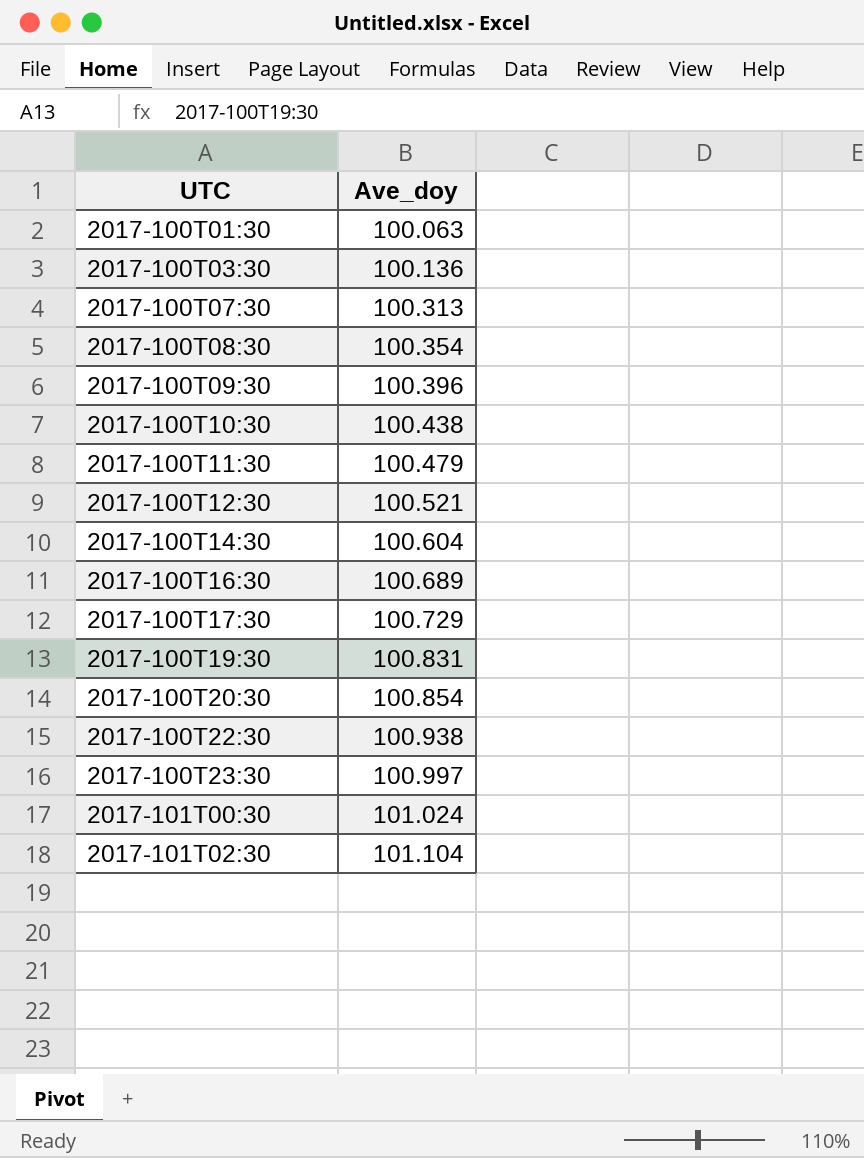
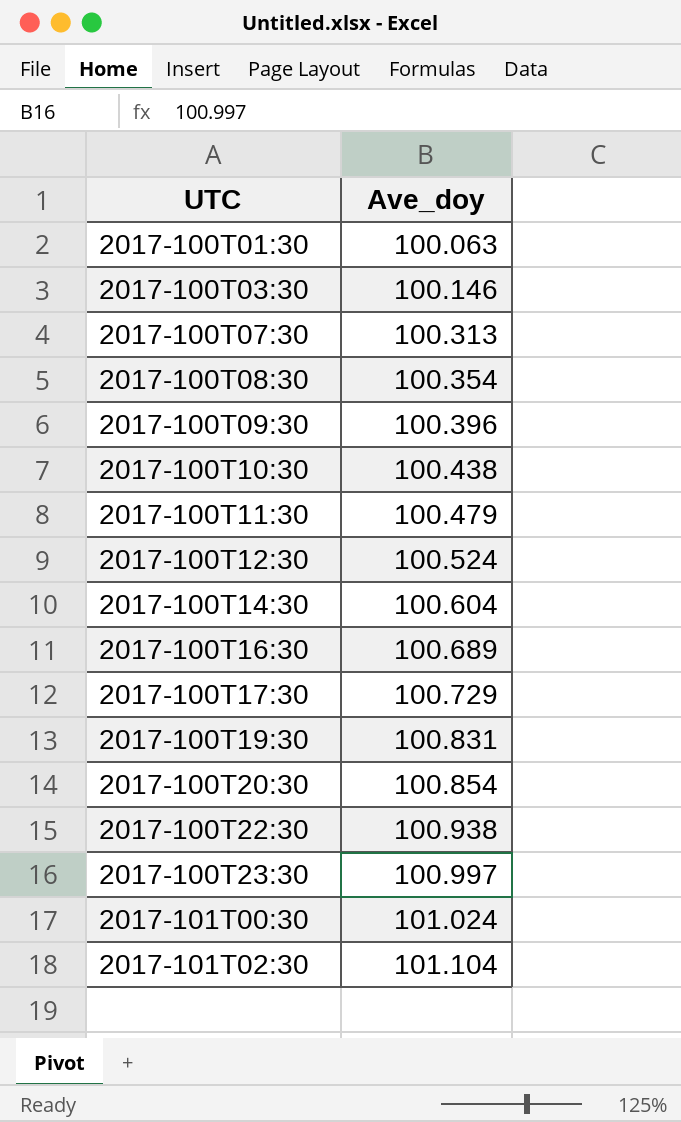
2017-100T03:30 | Ave_doy: 100.136 -> 100.146
2017-100T12:30 | Ave_doy: 100.521 -> 100.524

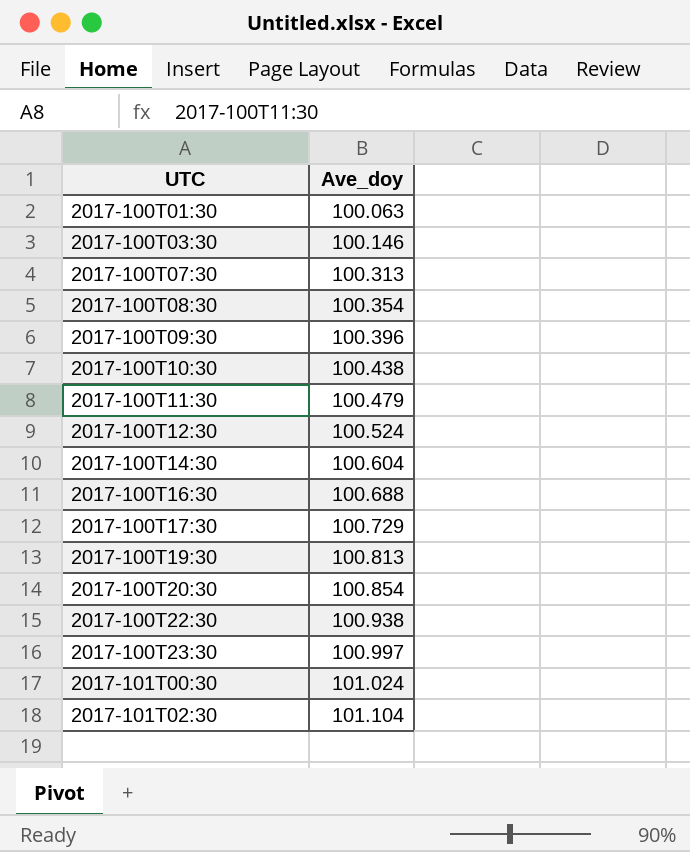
2017-100T16:30 | Ave_doy: 100.689 -> 100.688
2017-100T19:30 | Ave_doy: 100.831 -> 100.813

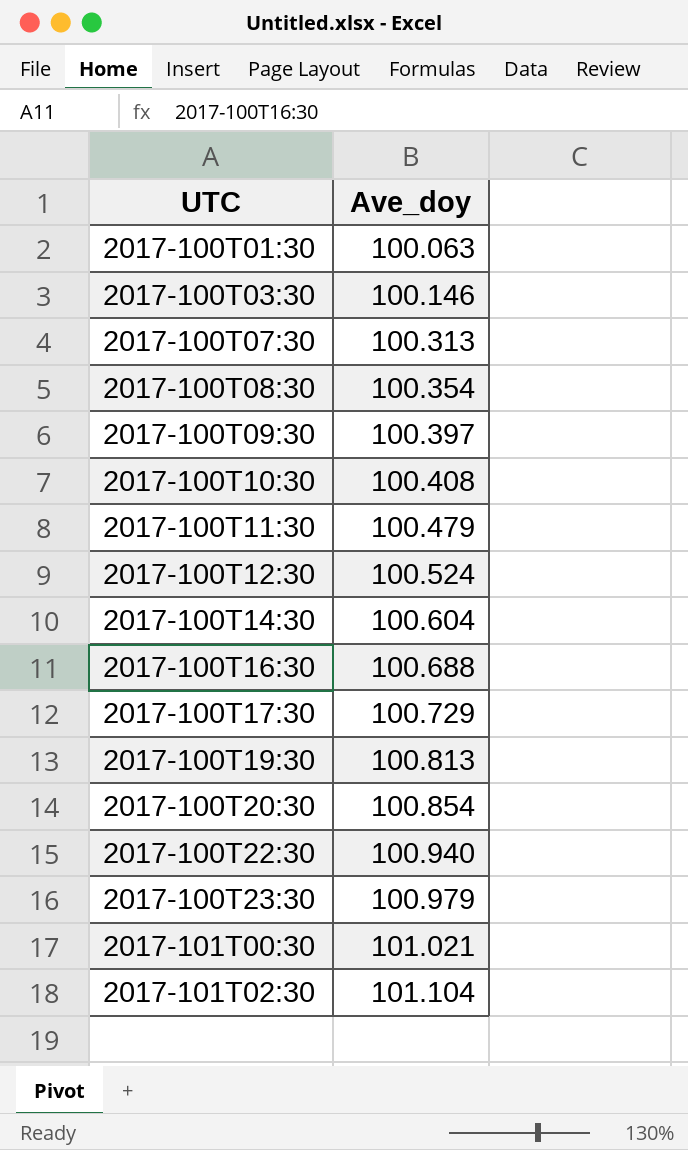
2017-100T09:30 | Ave_doy: 100.396 -> 100.397
2017-100T10:30 | Ave_doy: 100.438 -> 100.408
2017-100T22:30 | Ave_doy: 100.938 -> 100.940
2017-100T23:30 | Ave_doy: 100.997 -> 100.979
2017-101T00:30 | Ave_doy: 101.024 -> 101.021

